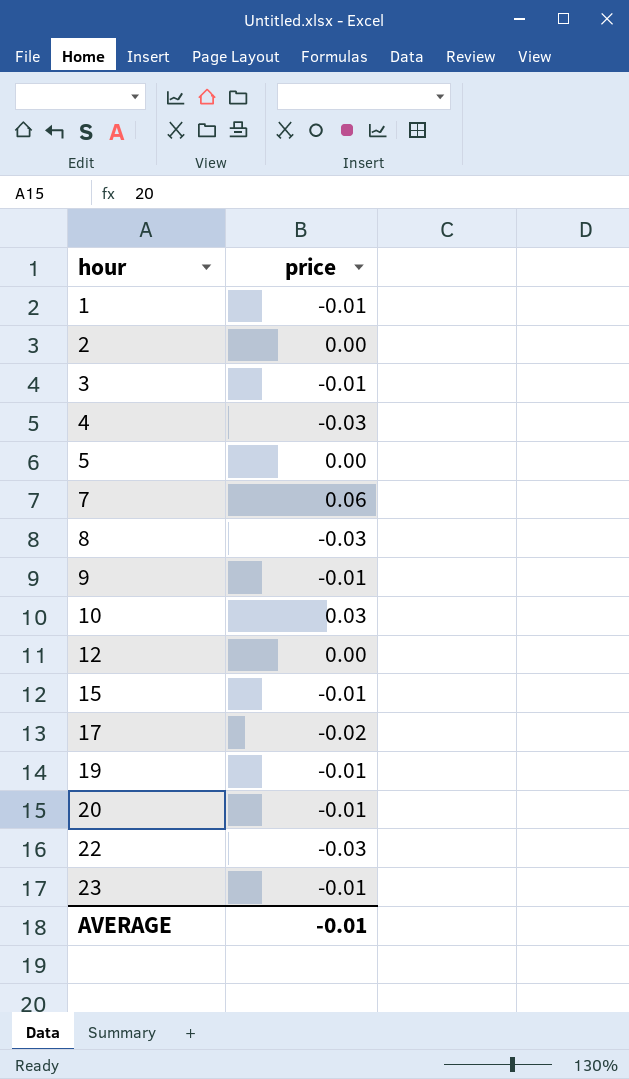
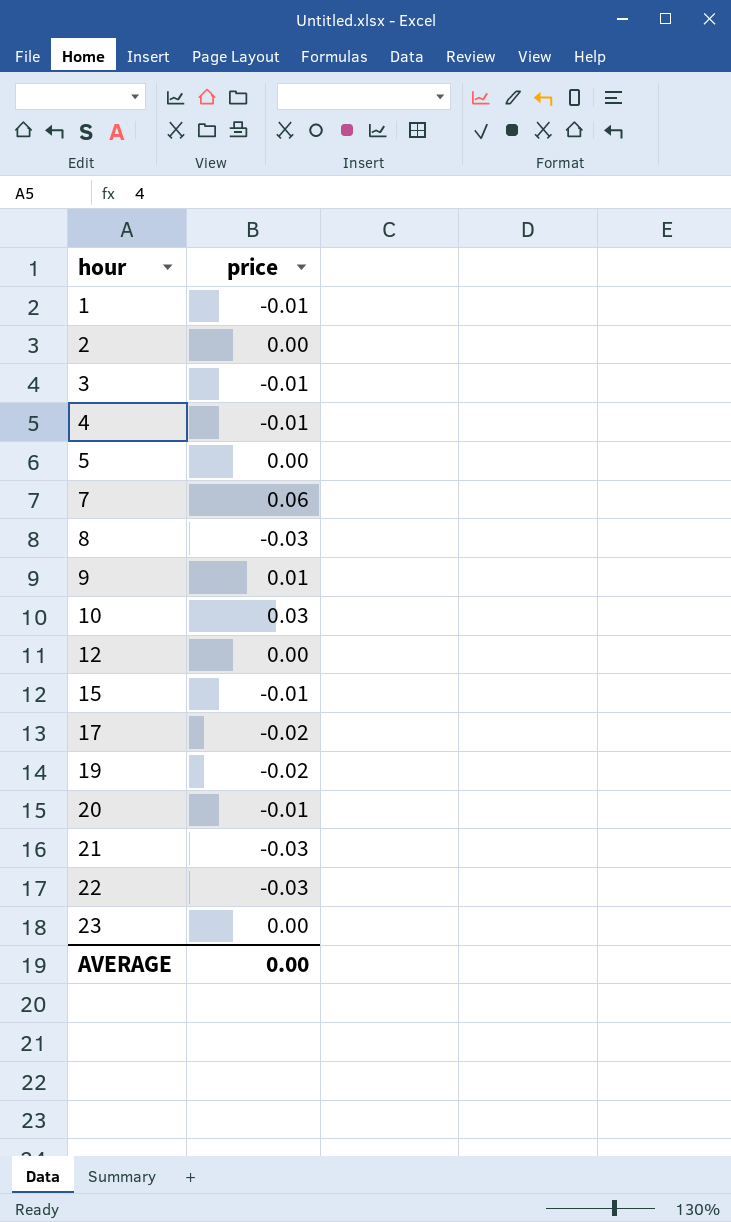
4 | price: -0.03 -> -0.01
9 | price: -0.01 -> 0.01
19 | price: -0.01 -> -0.02
row 21: none -> -0.03
23 | price: -0.01 -> 0.00
AVERAGE | price: -0.01 -> 0.00

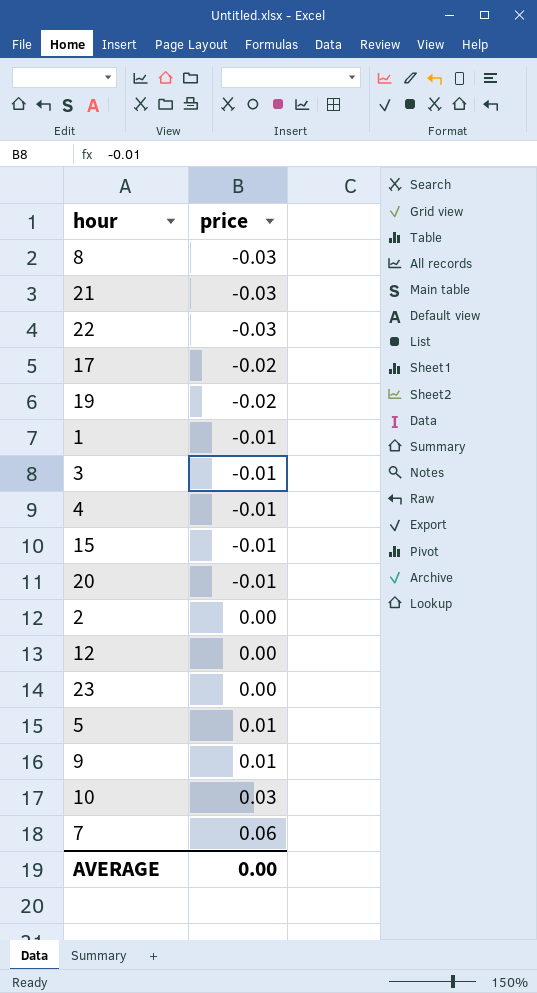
row order: hour ascending -> price ascending
5 | price: 0.00 -> 0.01

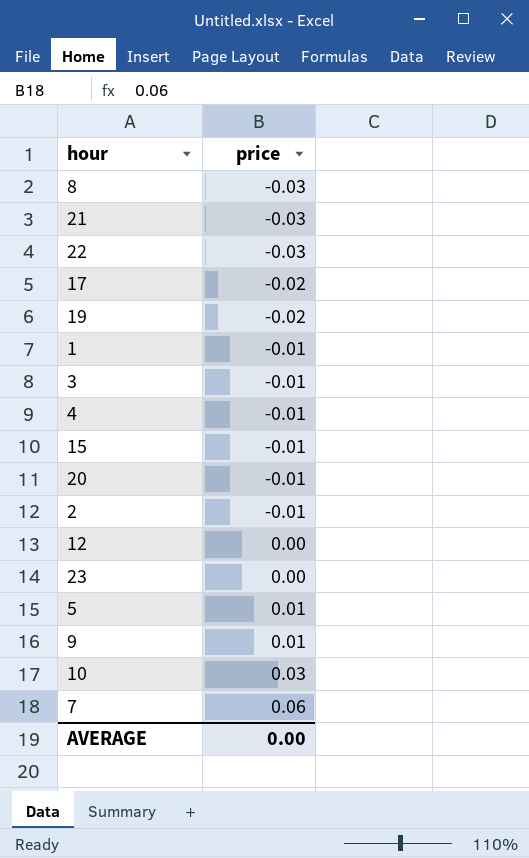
2 | price: 0.00 -> -0.01

